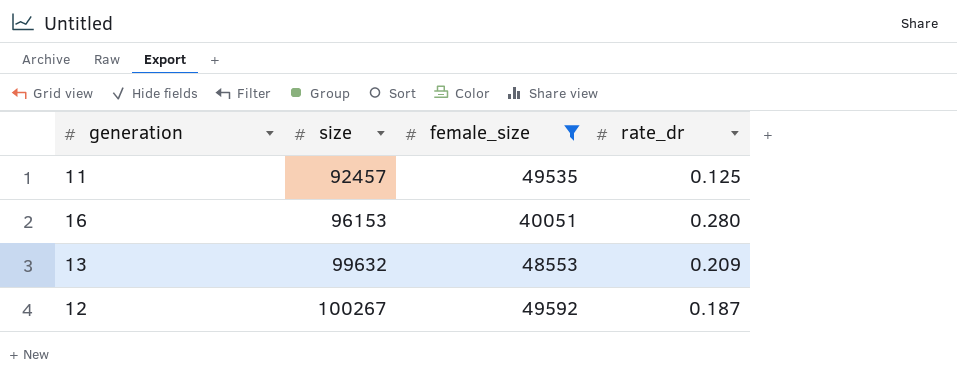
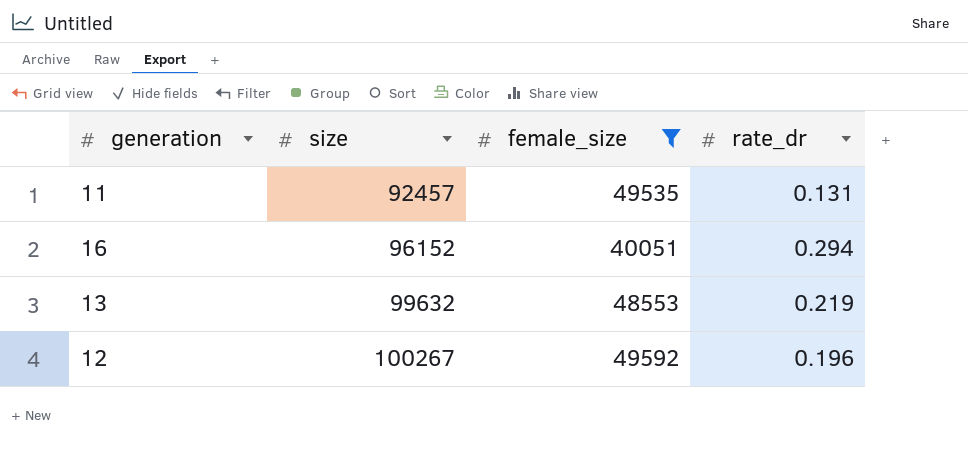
11 | rate_dr: 0.125 -> 0.131
16 | size: 96153 -> 96152
16 | rate_dr: 0.280 -> 0.294
13 | rate_dr: 0.209 -> 0.219
12 | rate_dr: 0.187 -> 0.196

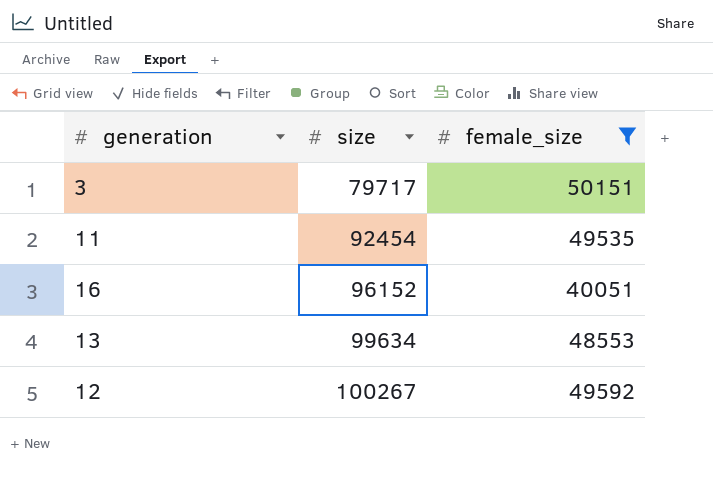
column rate_dr | position: 4 -> none
row 3: none -> 79717 | 50151
11 | size: 92457 -> 92454
13 | size: 99632 -> 99634

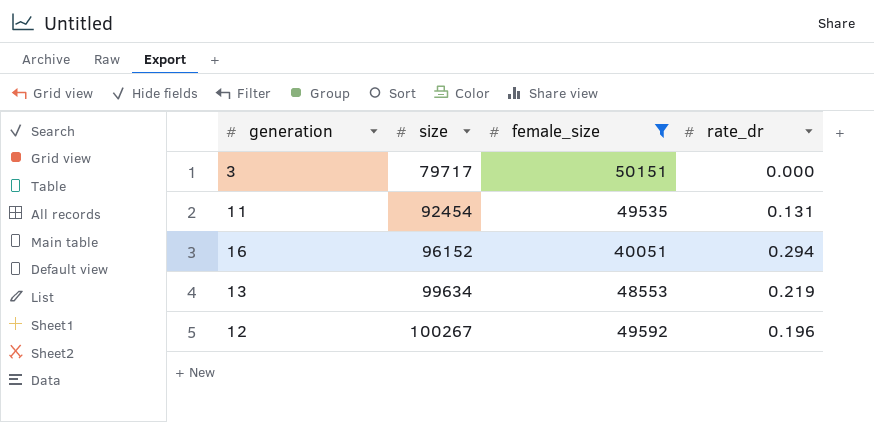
column rate_dr | position: none -> 4

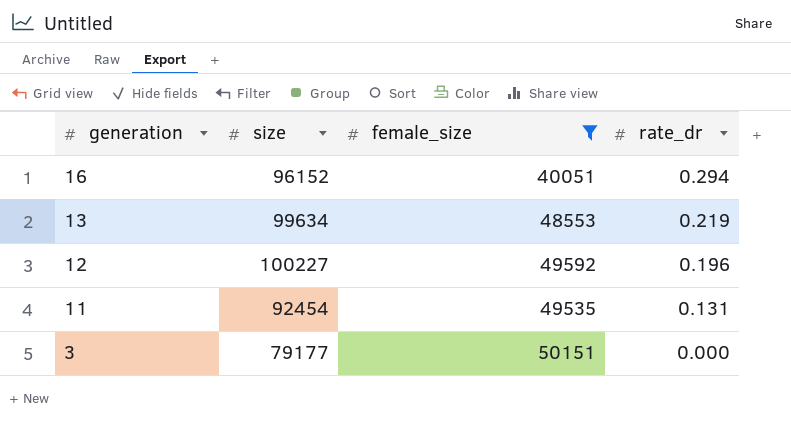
row order: size ascending -> generation descending
12 | size: 100267 -> 100227
3 | size: 79717 -> 79177

